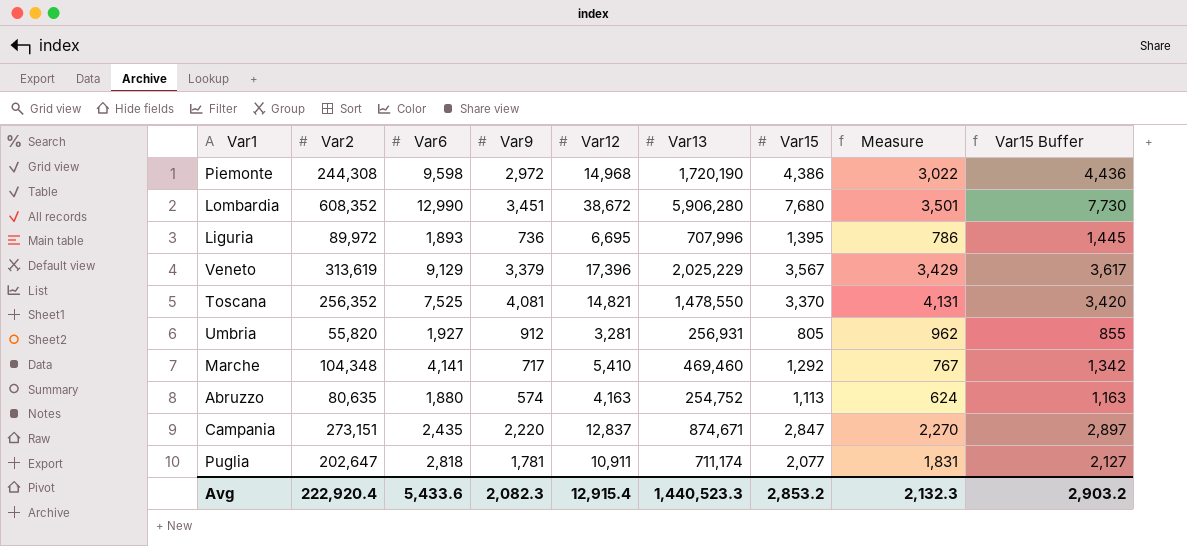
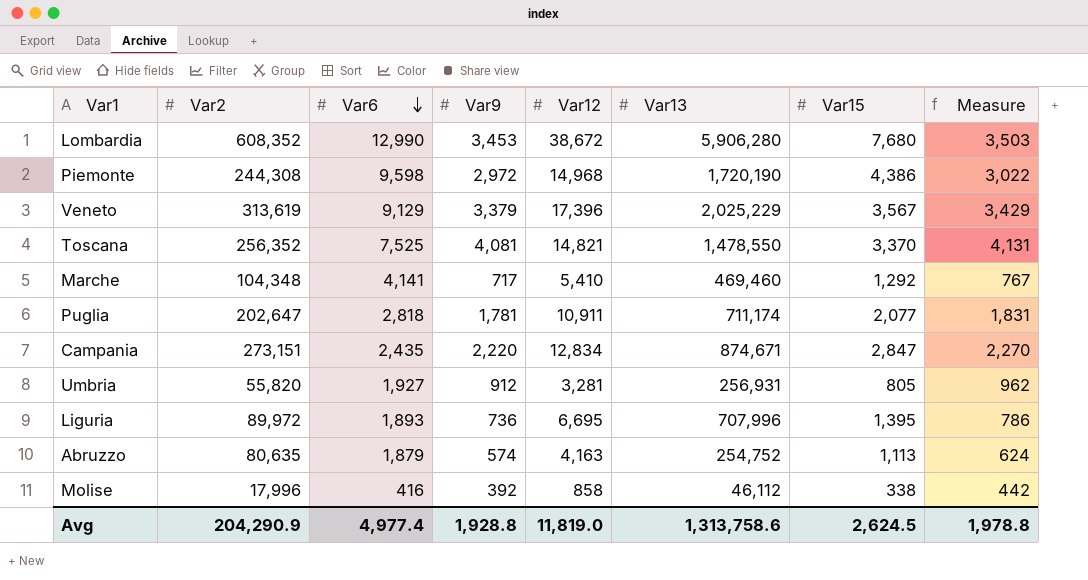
row order: none -> Var6 descending
column Var15 Buffer | formula: [Var15] + 50 -> none
Lombardia | Var9: 3,451 -> 3,453
Lombardia | Measure: 3,501 -> 3,503
Campania | Var12: 12,837 -> 12,834
Abruzzo | Var6: 1,880 -> 1,879
row Molise: none -> 17,996 | 416 | 392 | 858 | 46,112 | 338 | 442
Avg | Var2: 222,920.4 -> 204,290.9
Avg | Var6: 5,433.6 -> 4,977.4
Avg | Var9: 2,082.3 -> 1,928.8
Avg | Var12: 12,915.4 -> 11,819.0
Avg | Var13: 1,440,523.3 -> 1,313,758.6
Avg | Var15: 2,853.2 -> 2,624.5
Avg | Measure: 2,132.3 -> 1,978.8

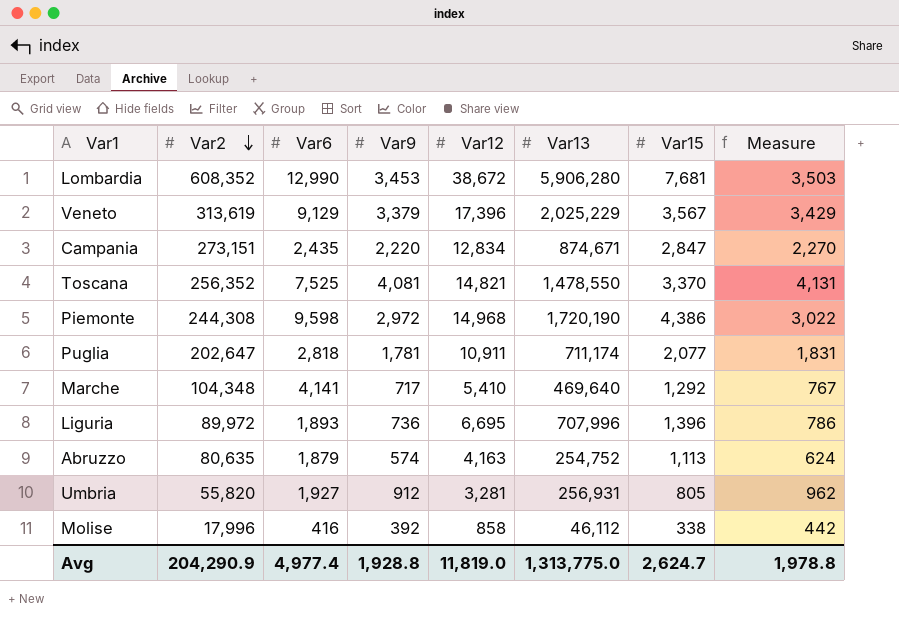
row order: Var6 descending -> Var2 descending
Lombardia | Var15: 7,680 -> 7,681
Marche | Var13: 469,460 -> 469,640
Liguria | Var15: 1,395 -> 1,396
Avg | Var13: 1,313,758.6 -> 1,313,775.0
Avg | Var15: 2,624.5 -> 2,624.7

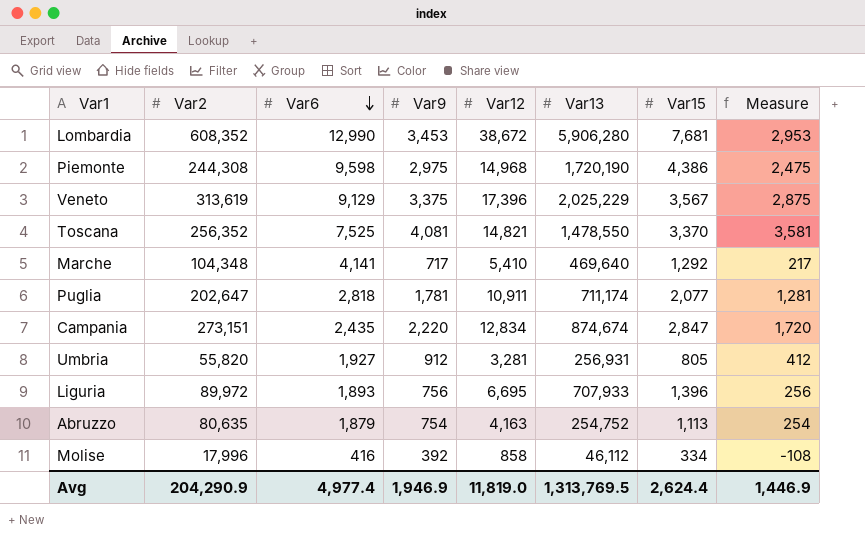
row order: Var2 descending -> Var6 descending
column Measure | formula: [Var9] + 50 -> [Var9] - 500
Piemonte | Var9: 2,972 -> 2,975
Veneto | Var9: 3,379 -> 3,375
Campania | Var13: 874,671 -> 874,674
Liguria | Var9: 736 -> 756
Liguria | Var13: 707,996 -> 707,933
Abruzzo | Var9: 574 -> 754
Molise | Var15: 338 -> 334
Avg | Var9: 1,928.8 -> 1,946.9
Avg | Var13: 1,313,775.0 -> 1,313,769.5
Avg | Var15: 2,624.7 -> 2,624.4
Avg | Measure: 1,978.8 -> 1,446.9

